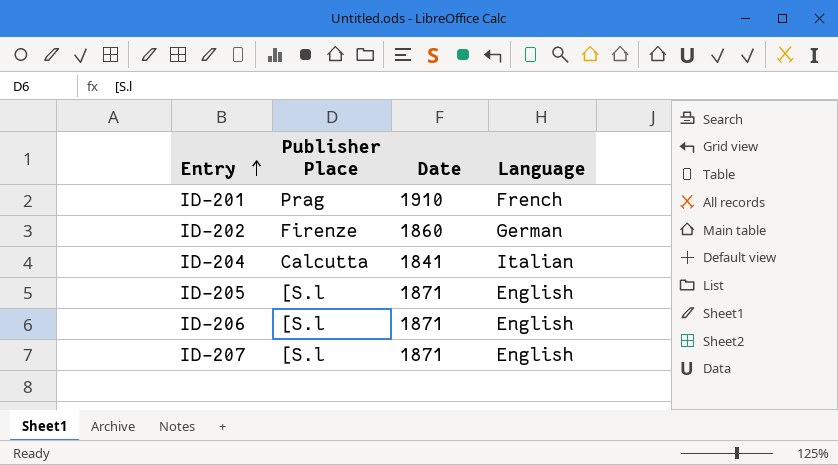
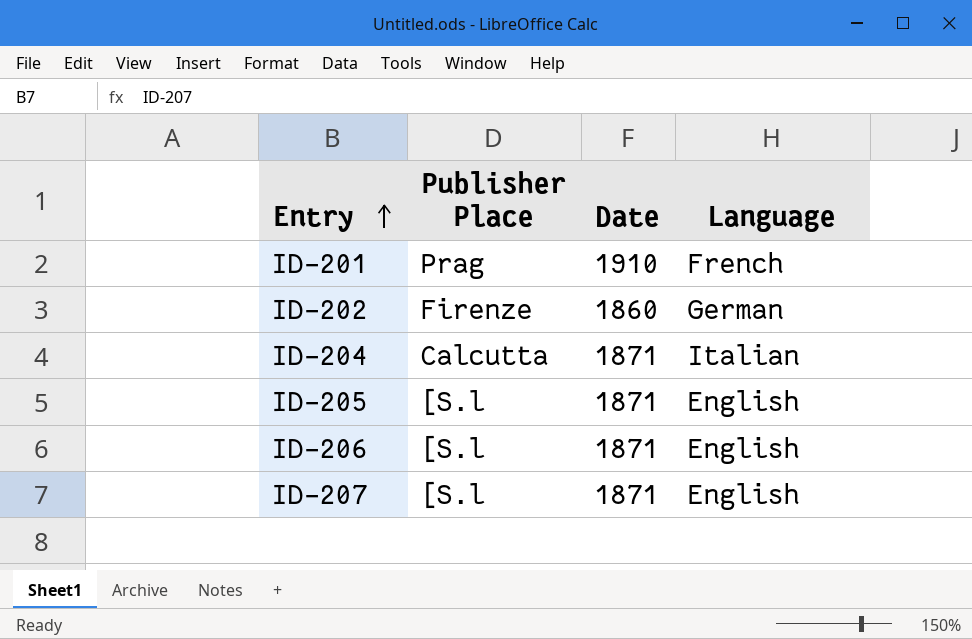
ID-204 | Date: 1841 -> 1871

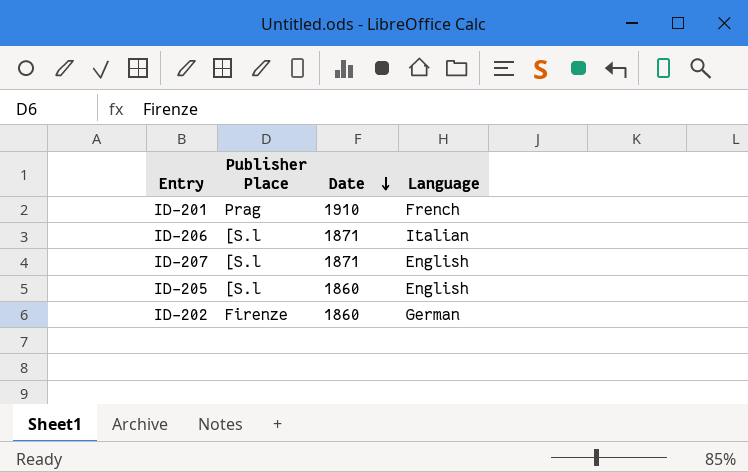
row order: Entry ascending -> Date descending
row ID-204: Calcutta | 1871 | Italian -> none
ID-206 | Language: English -> Italian
ID-205 | Date: 1871 -> 1860

